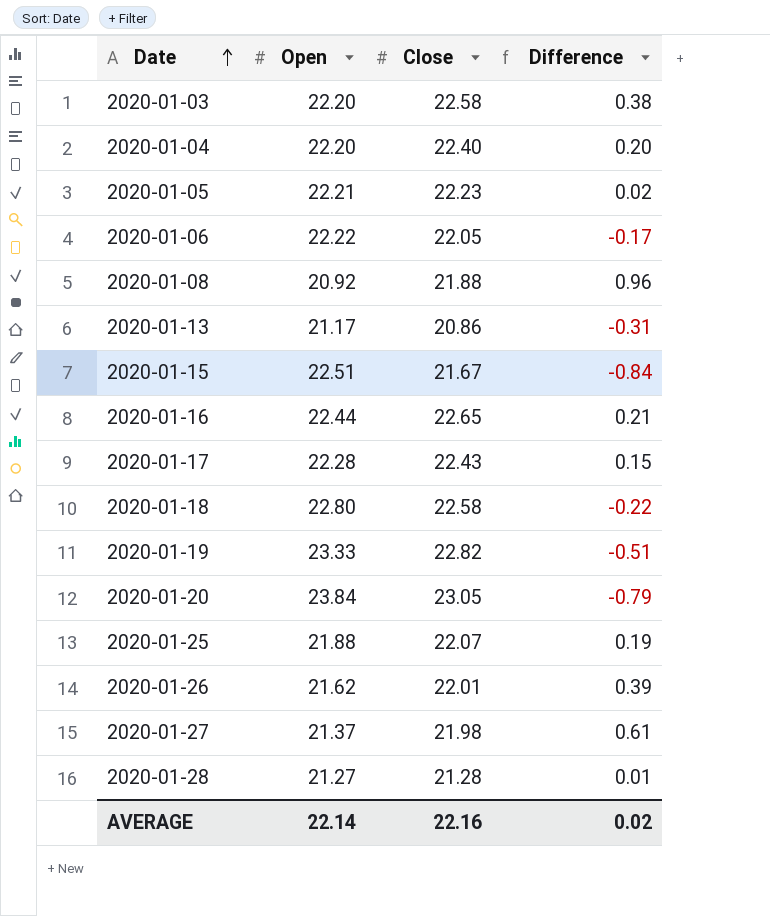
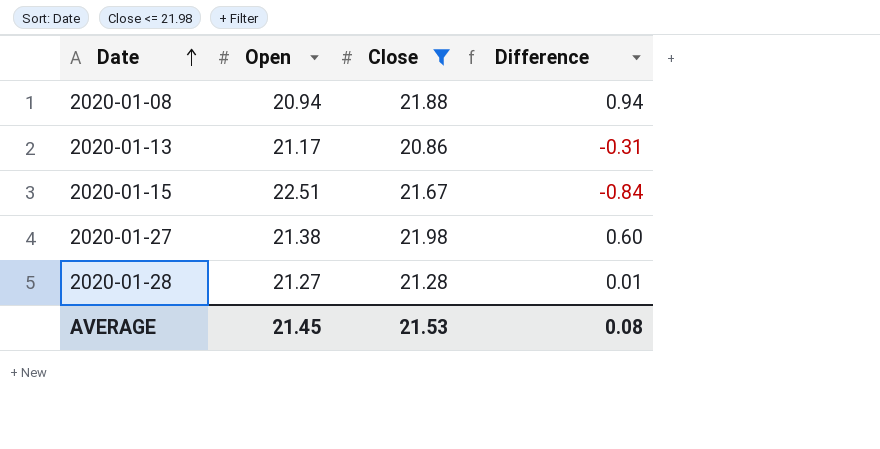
filter: none -> Close <= 21.98
2020-01-08 | Open: 20.92 -> 20.94
2020-01-08 | Difference: 0.96 -> 0.94
2020-01-27 | Open: 21.37 -> 21.38
2020-01-27 | Difference: 0.61 -> 0.60
AVERAGE | Open: 22.14 -> 21.45
AVERAGE | Close: 22.16 -> 21.53
AVERAGE | Difference: 0.02 -> 0.08

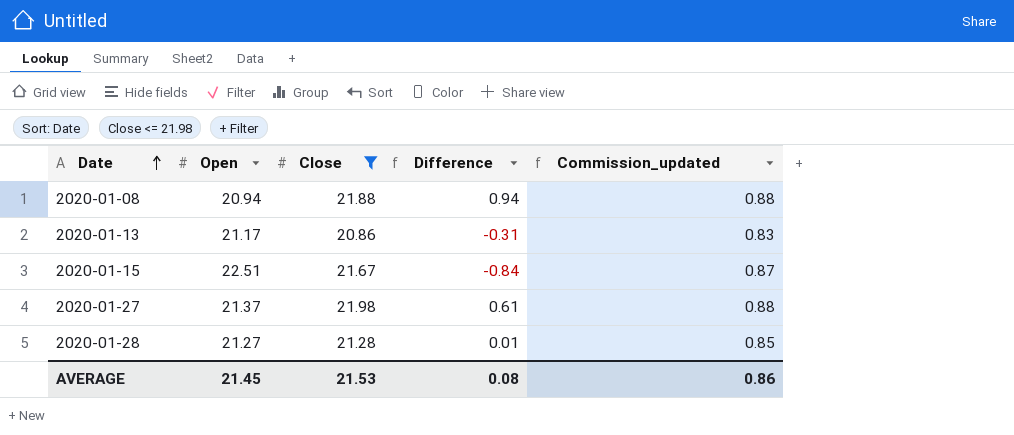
column Commission_updated | formula: none -> [Close] * 0.04
2020-01-27 | Open: 21.38 -> 21.37
2020-01-27 | Difference: 0.60 -> 0.61

